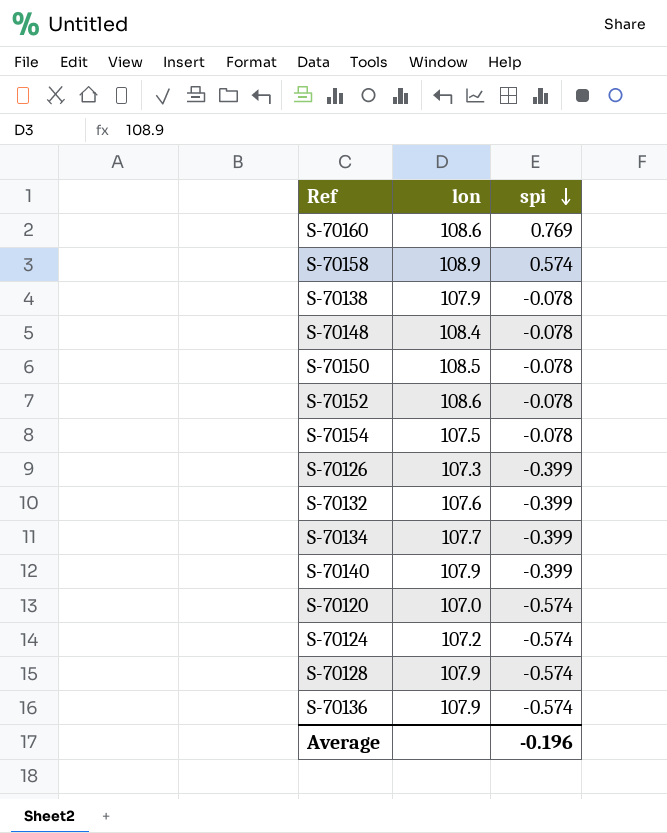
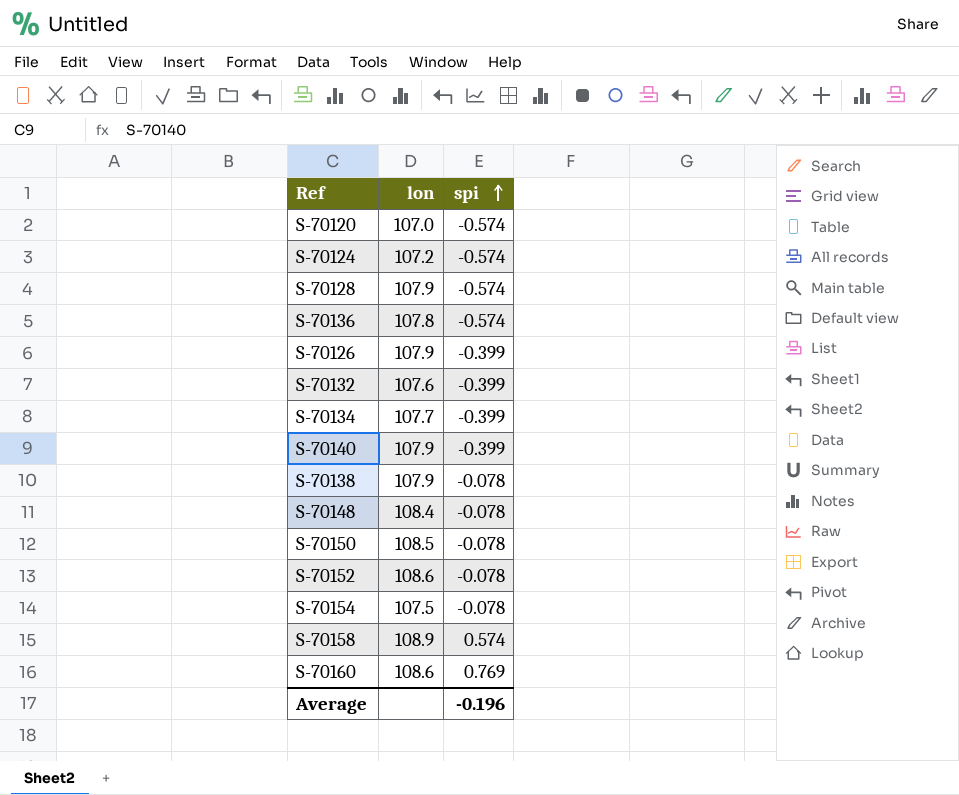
row order: spi descending -> spi ascending
S-70136 | lon: 107.9 -> 107.8
S-70126 | lon: 107.3 -> 107.9

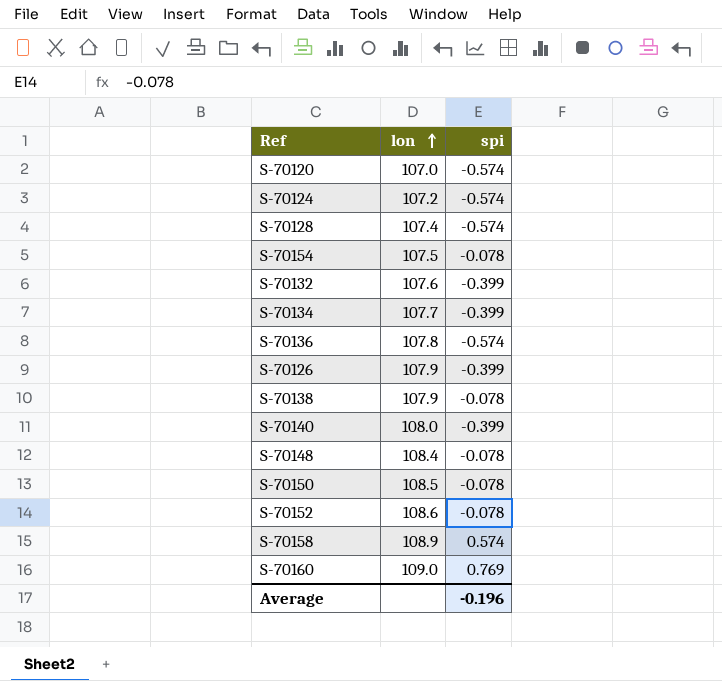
row order: spi ascending -> lon ascending
S-70128 | lon: 107.9 -> 107.4
S-70140 | lon: 107.9 -> 108.0
S-70160 | lon: 108.6 -> 109.0

